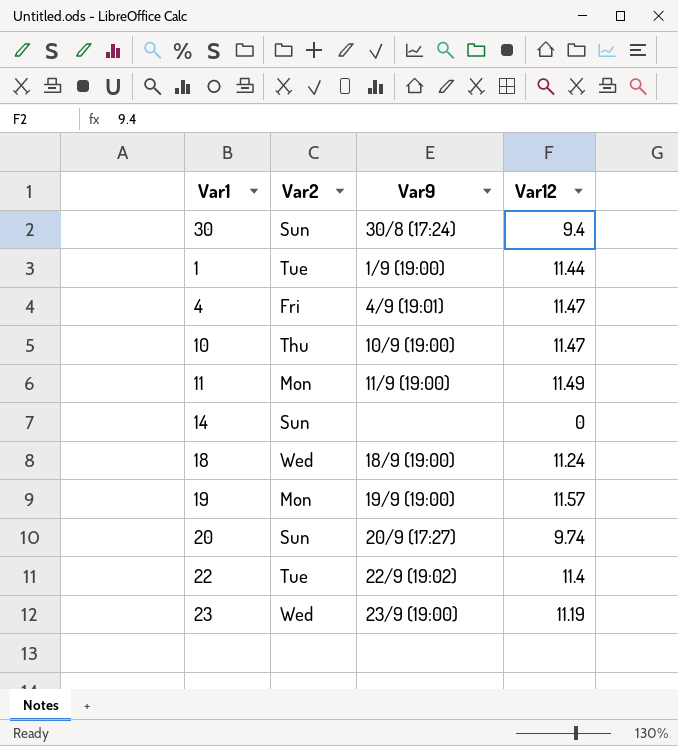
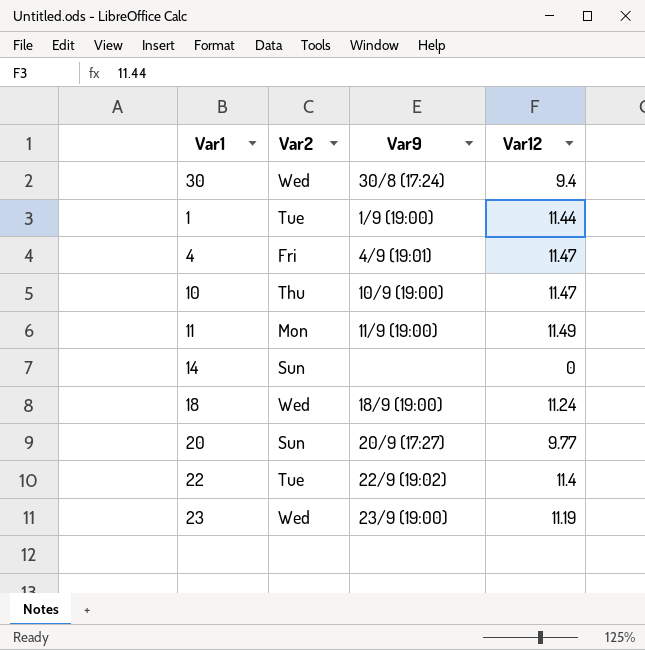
row 19: Mon | 19/9 (19:00) | 11.57 -> none
30 | Var2: Sun -> Wed
20 | Var12: 9.74 -> 9.77

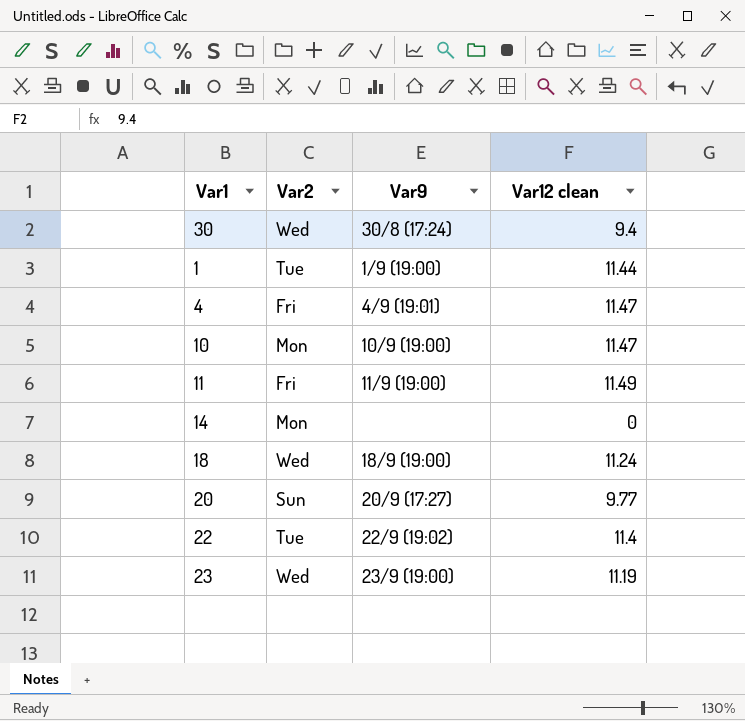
column name: Var12 -> Var12 clean
10 | Var2: Thu -> Mon
11 | Var2: Mon -> Fri
14 | Var2: Sun -> Mon

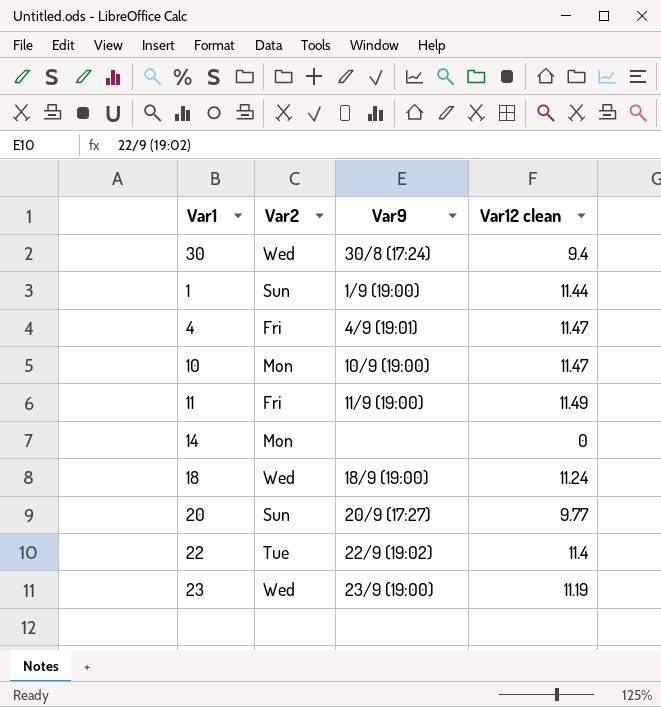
1 | Var2: Tue -> Sun

